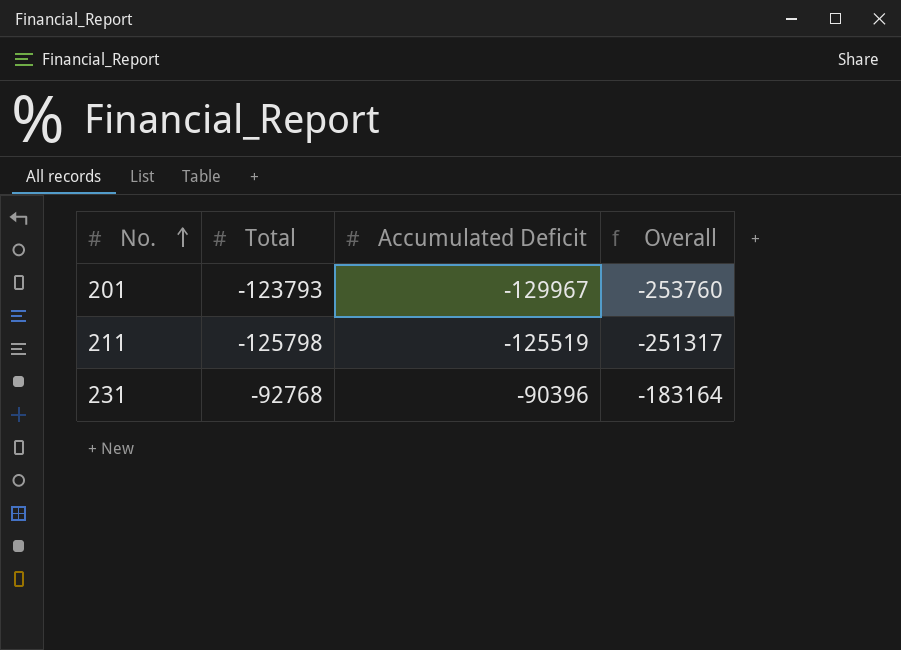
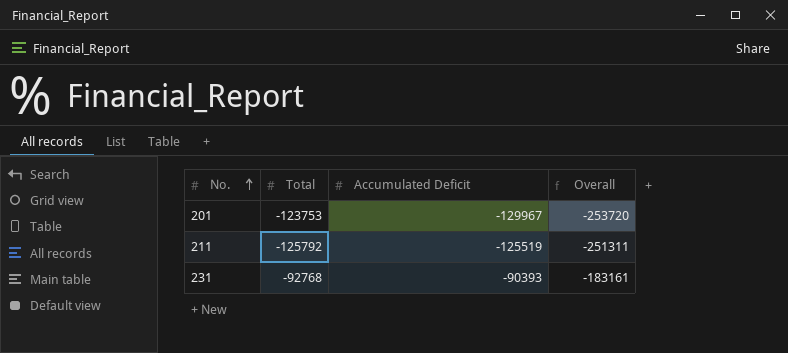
201 | Total: -123793 -> -123753
201 | Overall: -253760 -> -253720
211 | Total: -125798 -> -125792
211 | Overall: -251317 -> -251311
231 | Accumulated Deficit: -90396 -> -90393
231 | Overall: -183164 -> -183161

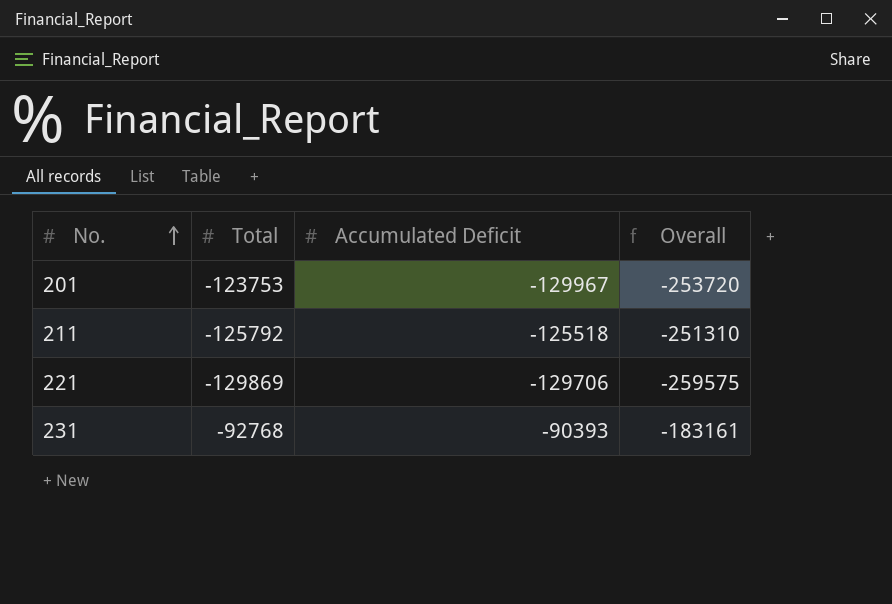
211 | Accumulated Deficit: -125519 -> -125518
211 | Overall: -251311 -> -251310
row 221: none -> -129869 | -129706 | -259575

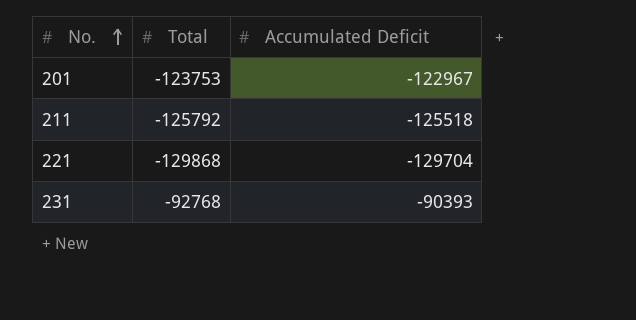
column Overall | formula: [Total] + [Accumulated Deficit] -> none
201 | Accumulated Deficit: -129967 -> -122967
221 | Total: -129869 -> -129868
221 | Accumulated Deficit: -129706 -> -129704

